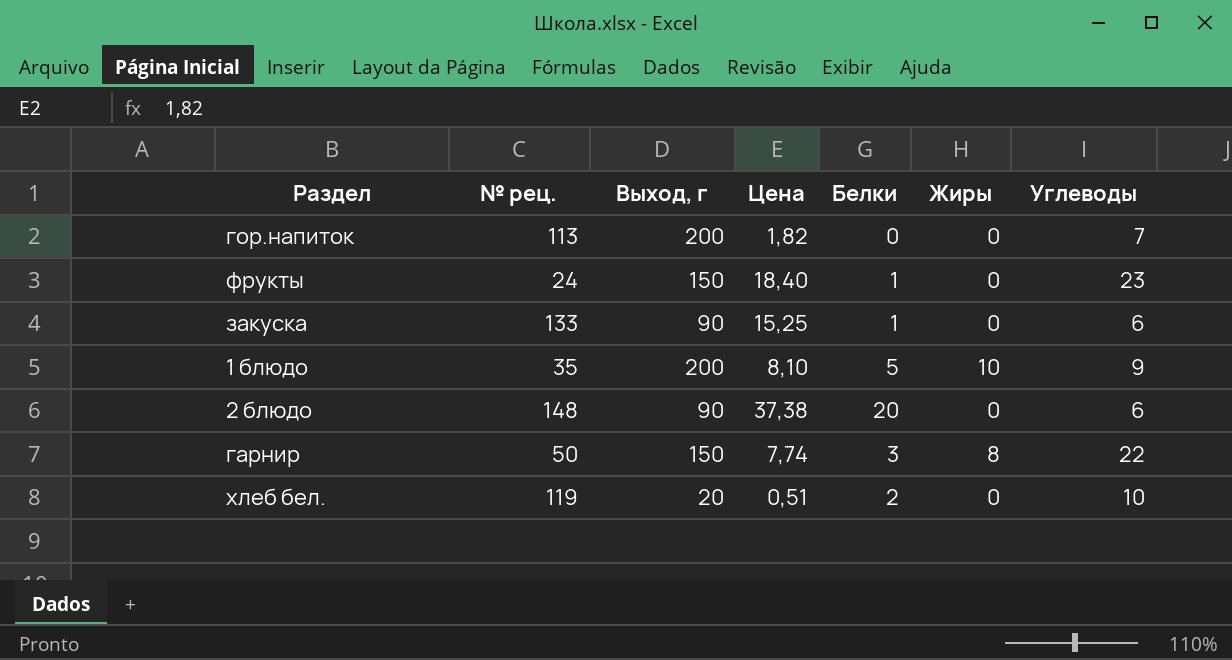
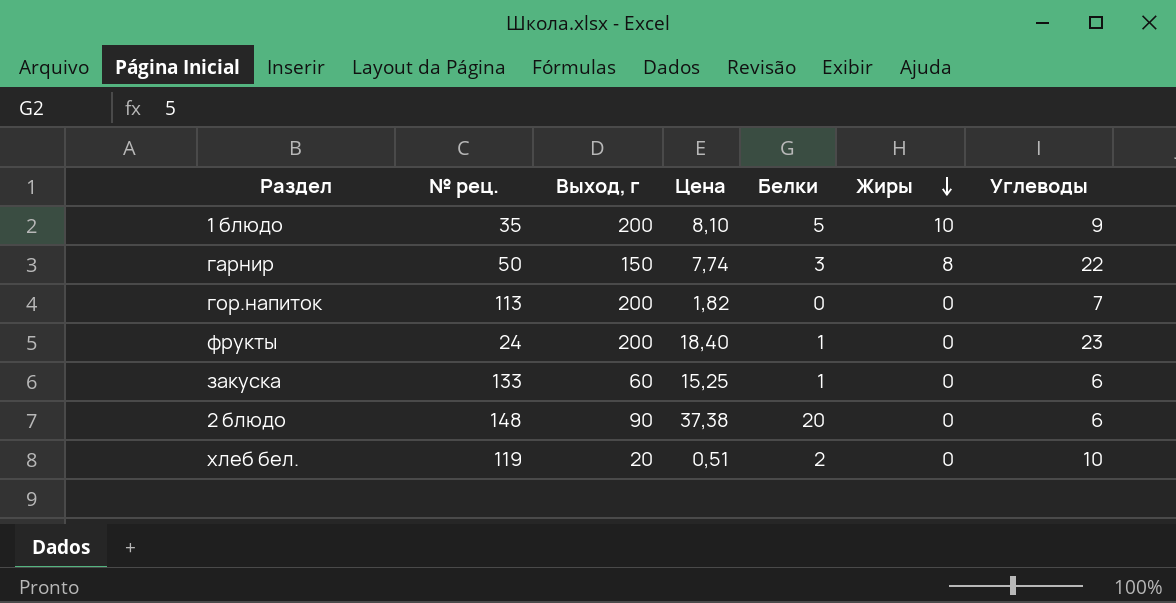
row order: none -> Жиры descending
фрукты | Выход, г: 150 -> 200
закуска | Выход, г: 90 -> 60

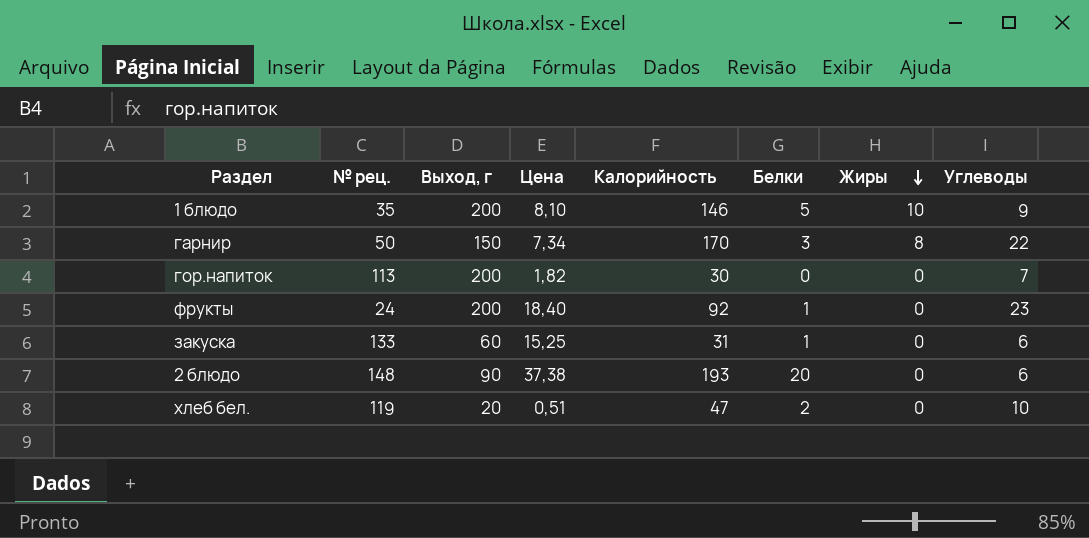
column Калорийность | position: none -> 5
гарнир | Цена: 7,74 -> 7,34

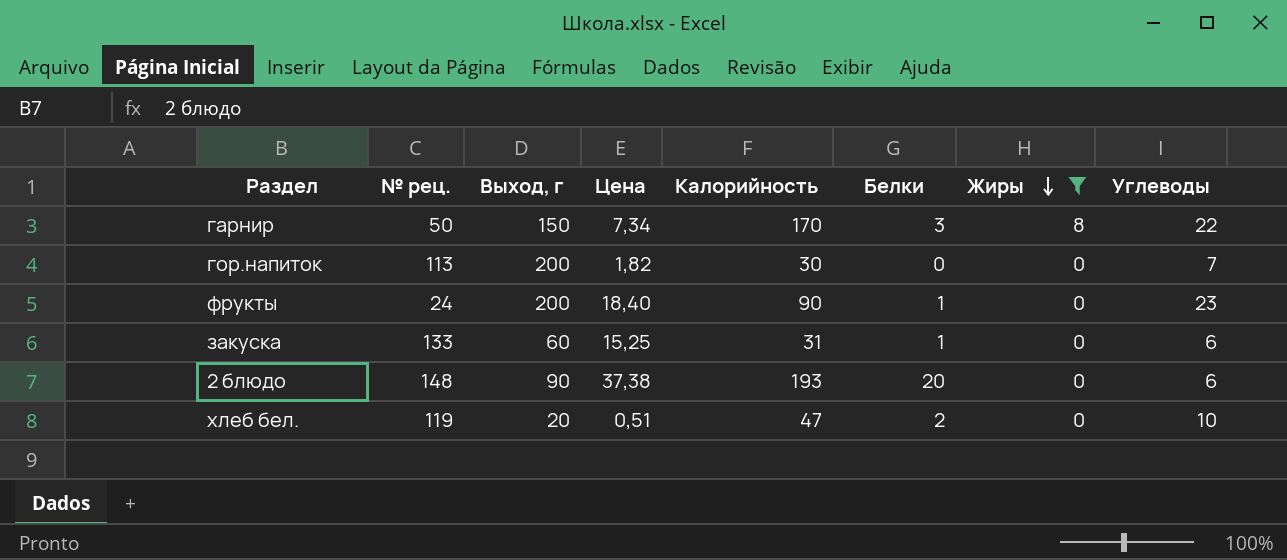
filter: none -> Жиры != 10
фрукты | Калорийность: 92 -> 90

